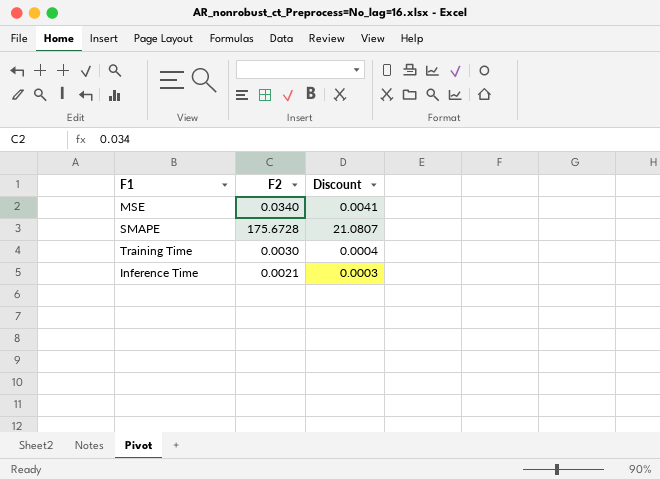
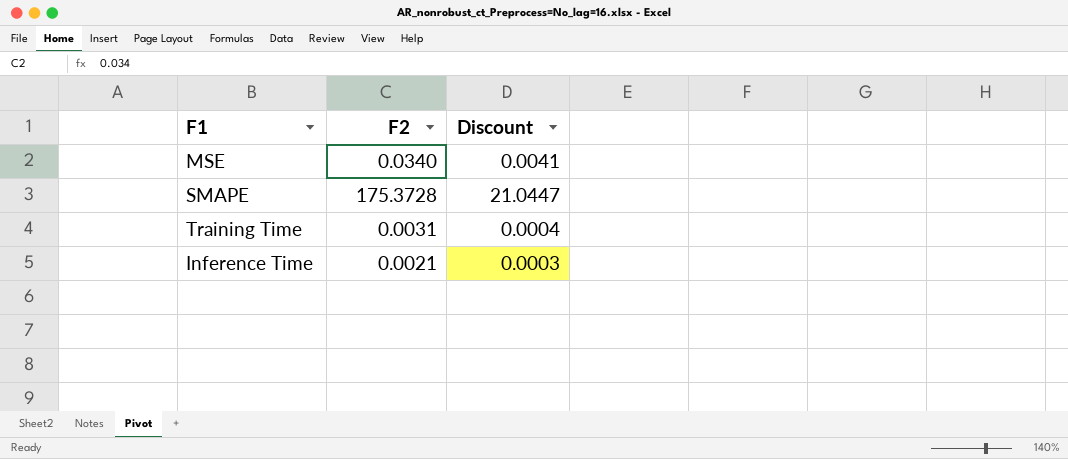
SMAPE | F2: 175.6728 -> 175.3728
SMAPE | Discount: 21.0807 -> 21.0447
Training Time | F2: 0.0030 -> 0.0031

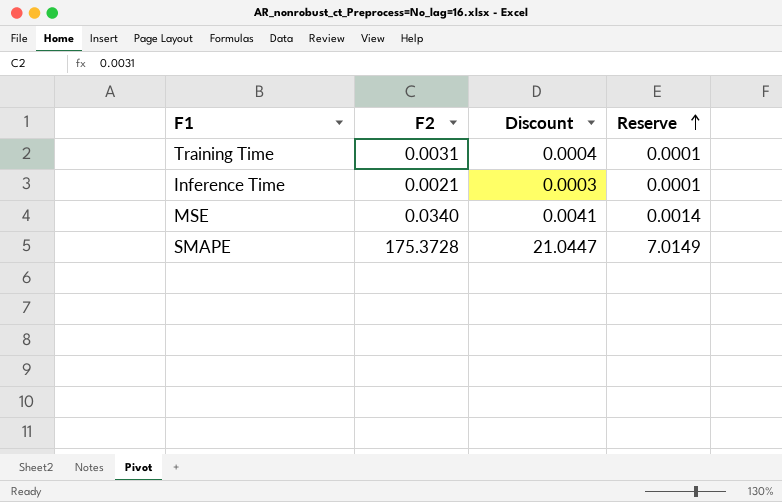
row order: none -> Reserve ascending
column Reserve | formula: none -> [F2] * 0.04

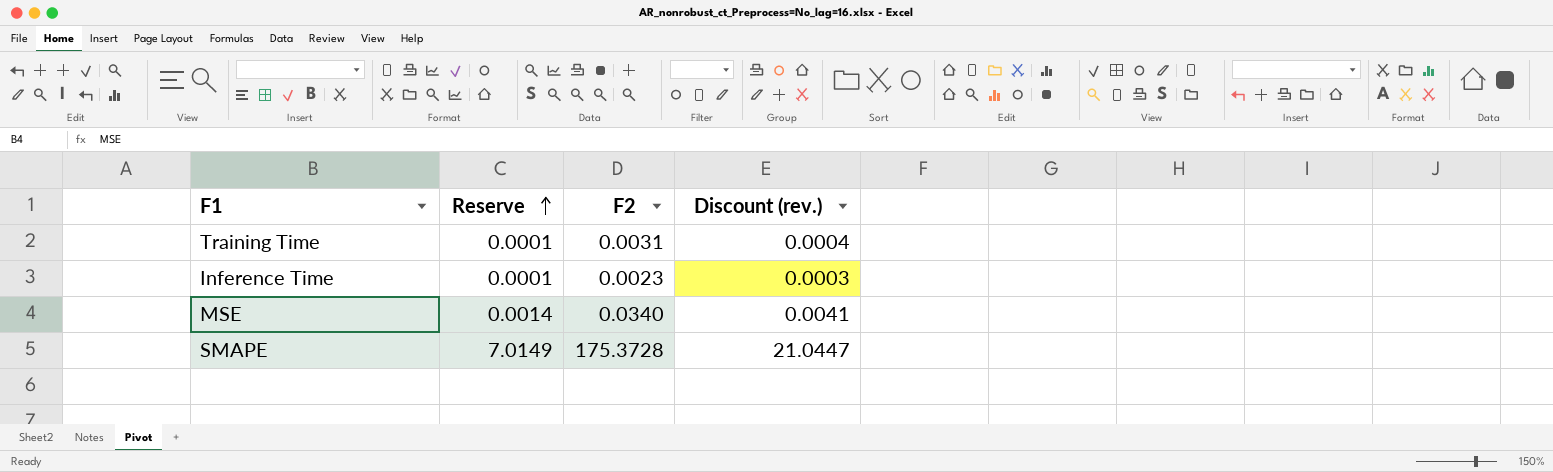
column Reserve | position: 4 -> 2
column name: Discount -> Discount (rev.)
Inference Time | F2: 0.0021 -> 0.0023

